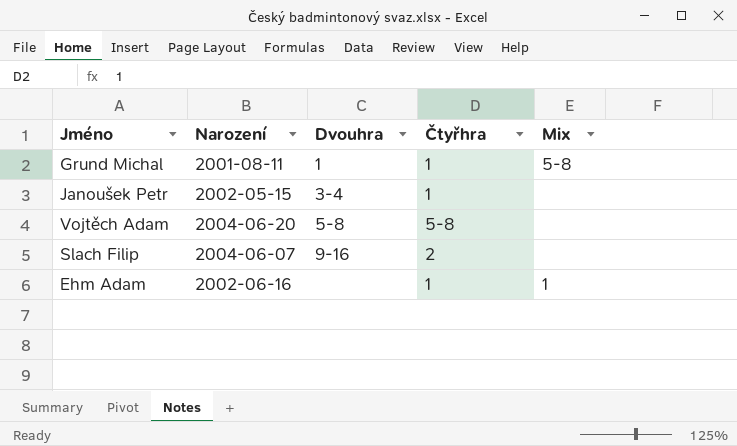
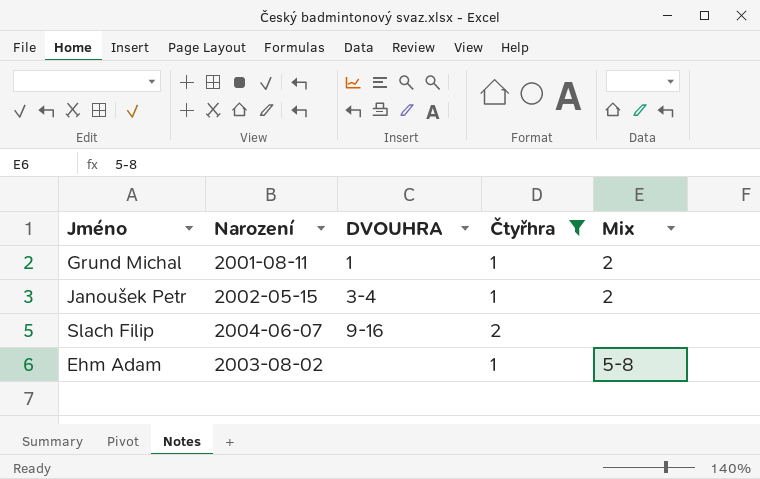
filter: none -> Čtyřhra != 5-8
column name: Dvouhra -> DVOUHRA
Grund Michal | Mix: 5-8 -> 2
Janoušek Petr | Mix: none -> 2
Ehm Adam | Narození: 2002-06-16 -> 2003-08-02
Ehm Adam | Mix: 1 -> 5-8

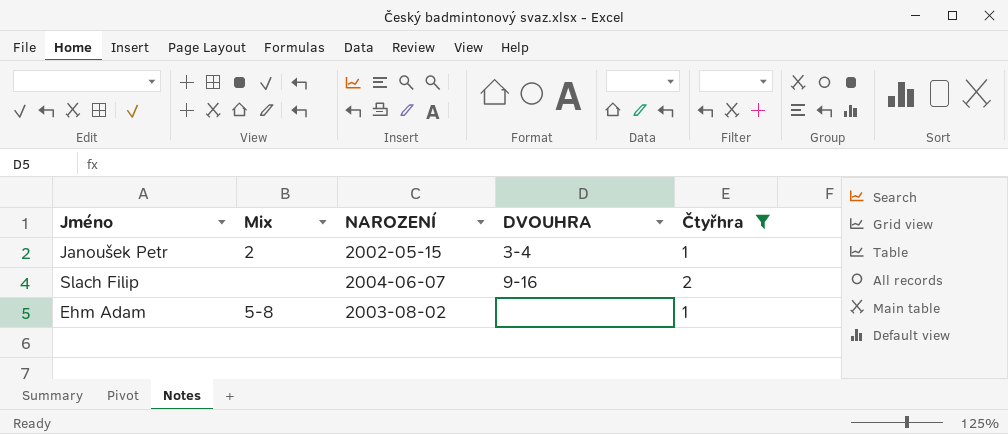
column Mix | position: 5 -> 2
column name: Narození -> NAROZENÍ
row Grund Michal: 2001-08-11 | 1 | 1 | 2 -> none

